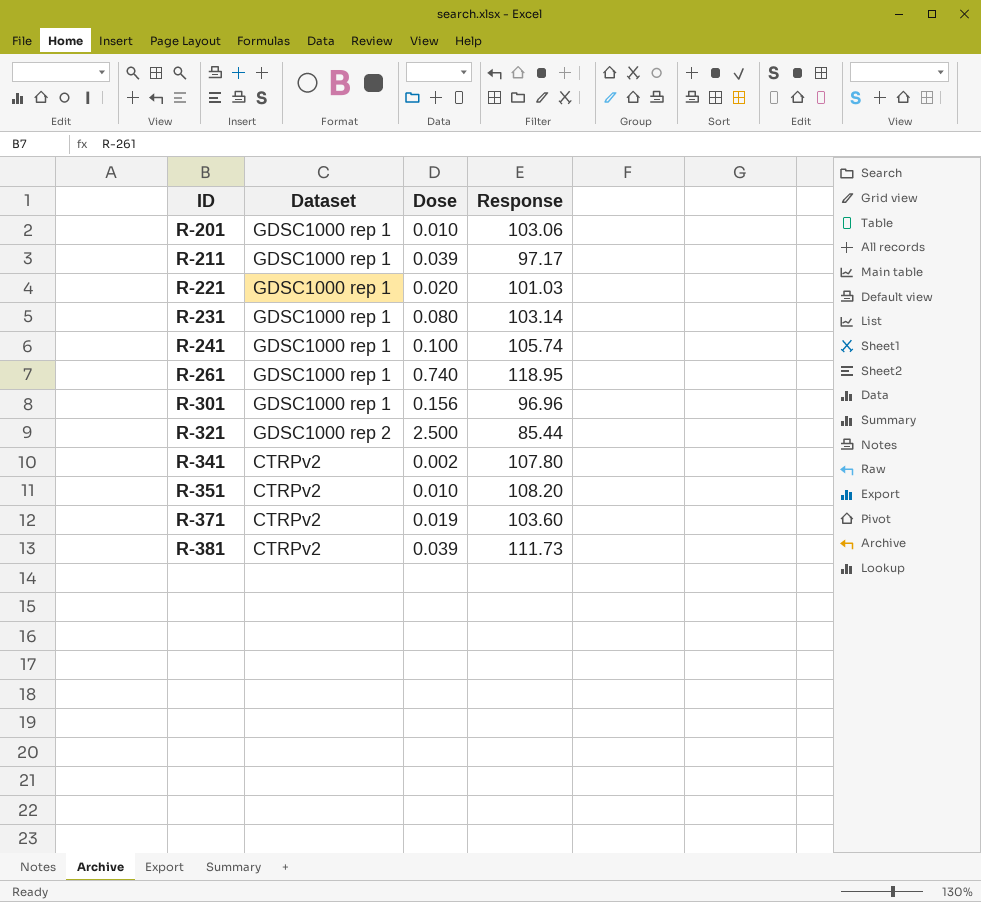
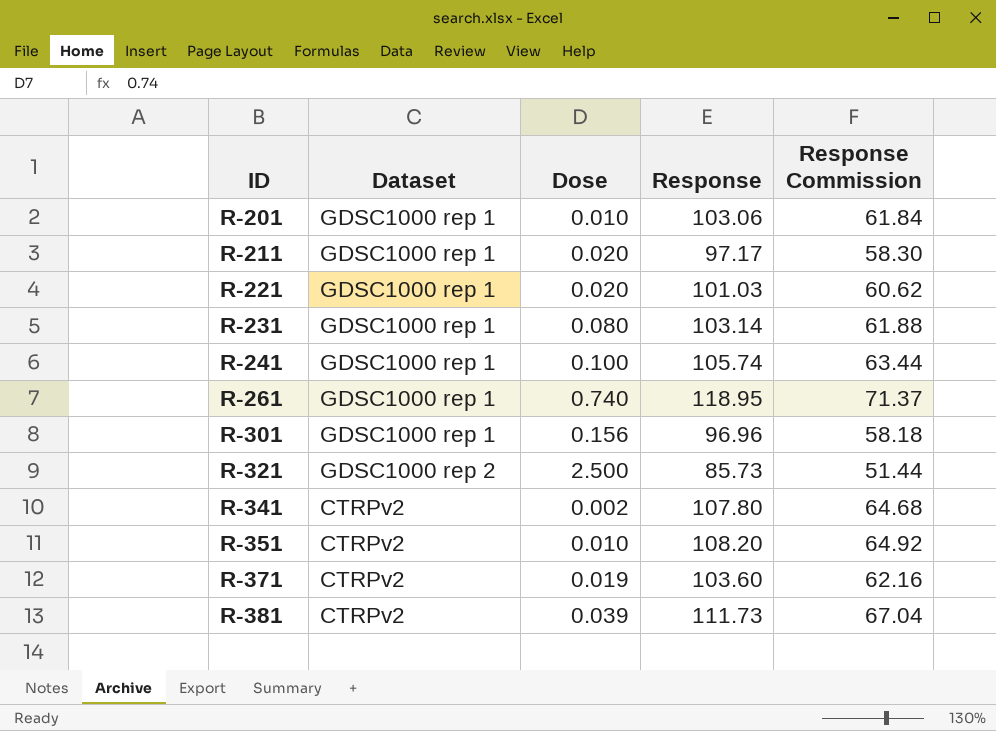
column Response Commission | formula: none -> [Response] * 0.6
R-211 | Dose: 0.039 -> 0.020
R-321 | Response: 85.44 -> 85.73

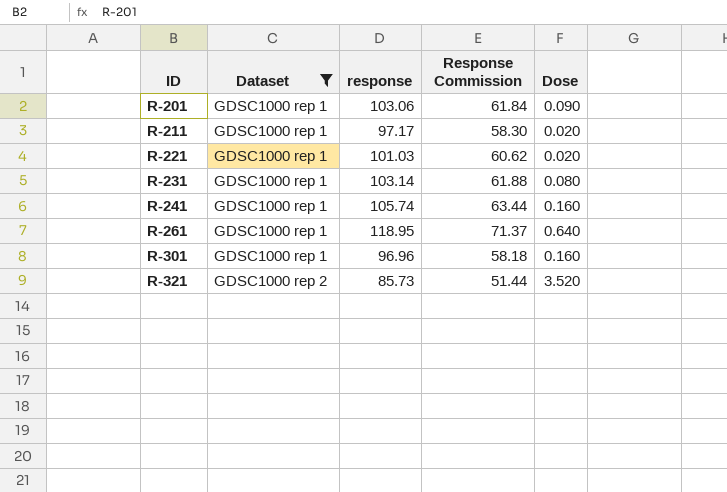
filter: none -> Dataset != CTRPv2
column name: Response -> response
column Dose | position: 3 -> 5
R-201 | Dose: 0.010 -> 0.090
R-241 | Dose: 0.100 -> 0.160
R-261 | Dose: 0.740 -> 0.640
R-301 | Dose: 0.156 -> 0.160
R-321 | Dose: 2.500 -> 3.520

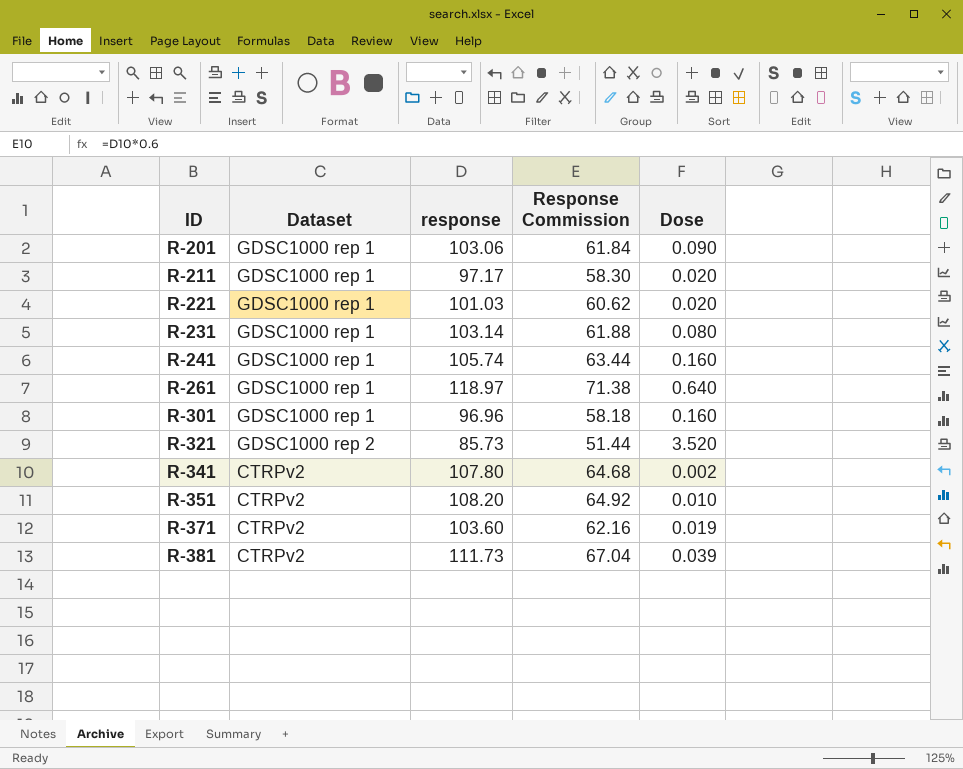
filter: Dataset != CTRPv2 -> none
R-261 | response: 118.95 -> 118.97
R-261 | Response Commission: 71.37 -> 71.38

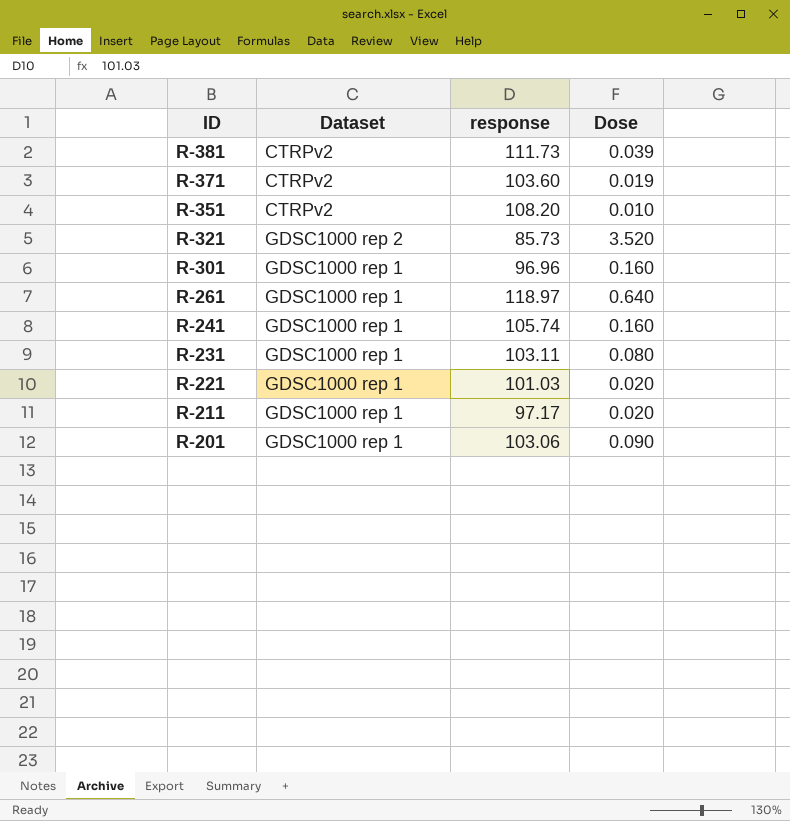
row order: ID ascending -> ID descending
column Response Commission | formula: [response] * 0.6 -> none
row R-341: CTRPv2 | 107.80 | 64.68 | 0.002 -> none
R-231 | response: 103.14 -> 103.11

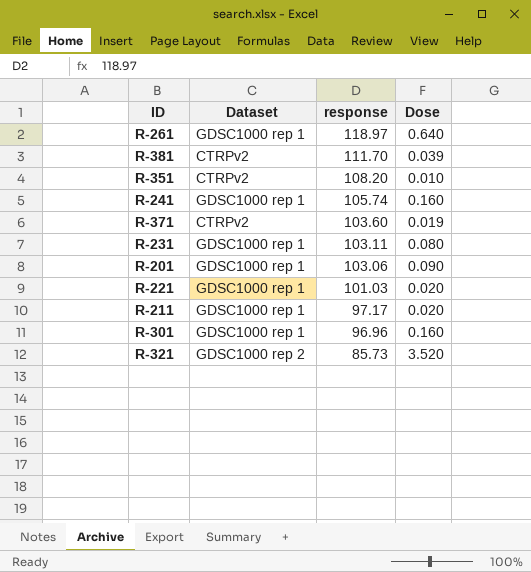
row order: ID descending -> response descending
R-381 | response: 111.73 -> 111.70

